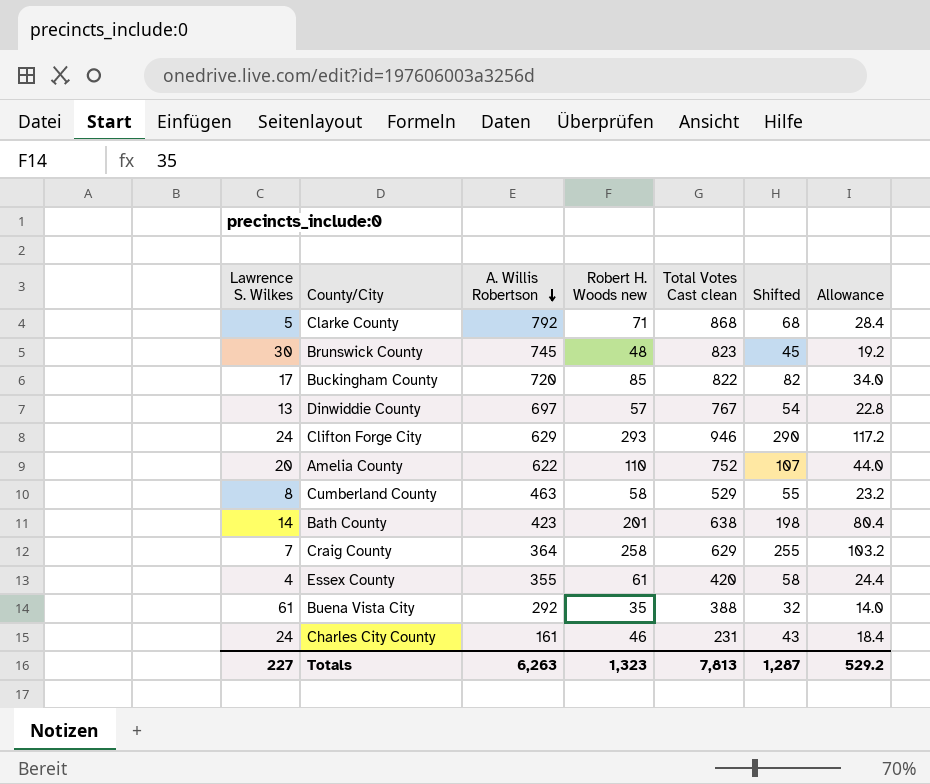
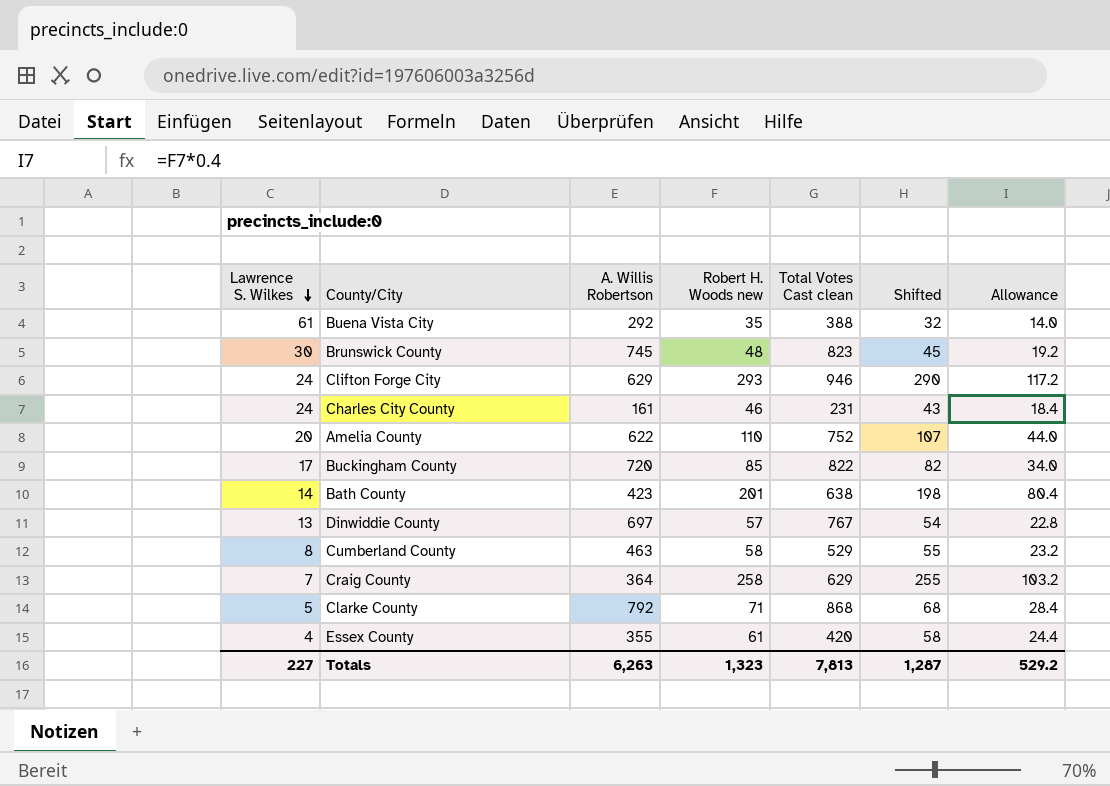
row order: A. Willis Robertson descending -> Lawrence S. Wilkes descending

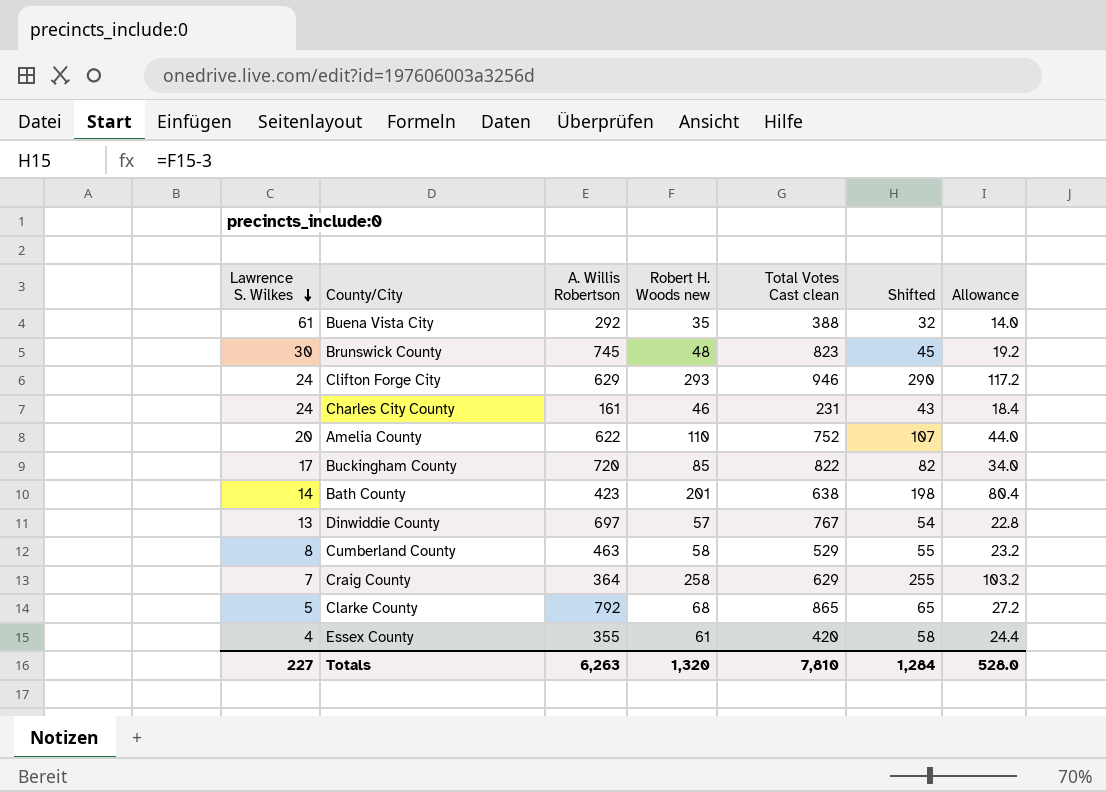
Clarke County | Robert H. Woods new: 71 -> 68
Clarke County | Total Votes Cast clean: 868 -> 865
Clarke County | Shifted: 68 -> 65
Clarke County | Allowance: 28.4 -> 27.2
Totals | Robert H. Woods new: 1,323 -> 1,320
Totals | Total Votes Cast clean: 7,813 -> 7,810
Totals | Shifted: 1,287 -> 1,284
Totals | Allowance: 529.2 -> 528.0

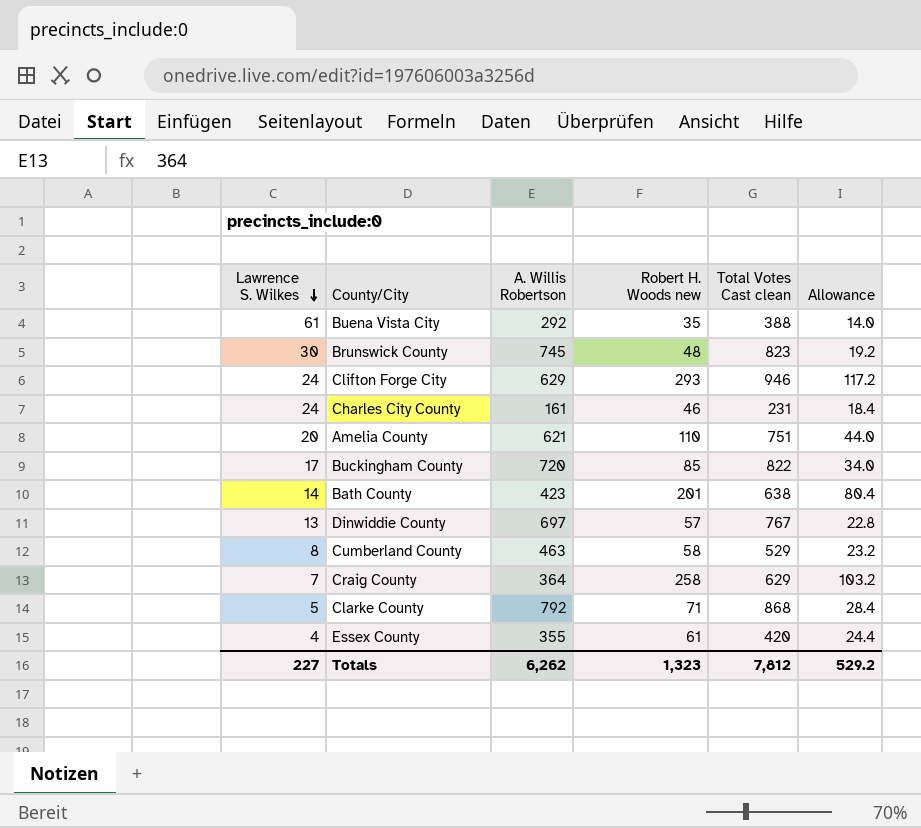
column Shifted | formula: [Robert H. Woods new] - 3 -> none
Amelia County | A. Willis Robertson: 622 -> 621
Amelia County | Total Votes Cast clean: 752 -> 751
Clarke County | Robert H. Woods new: 68 -> 71
Clarke County | Total Votes Cast clean: 865 -> 868
Clarke County | Allowance: 27.2 -> 28.4
Totals | A. Willis Robertson: 6,263 -> 6,262
Totals | Robert H. Woods new: 1,320 -> 1,323
Totals | Total Votes Cast clean: 7,810 -> 7,812
Totals | Allowance: 528.0 -> 529.2

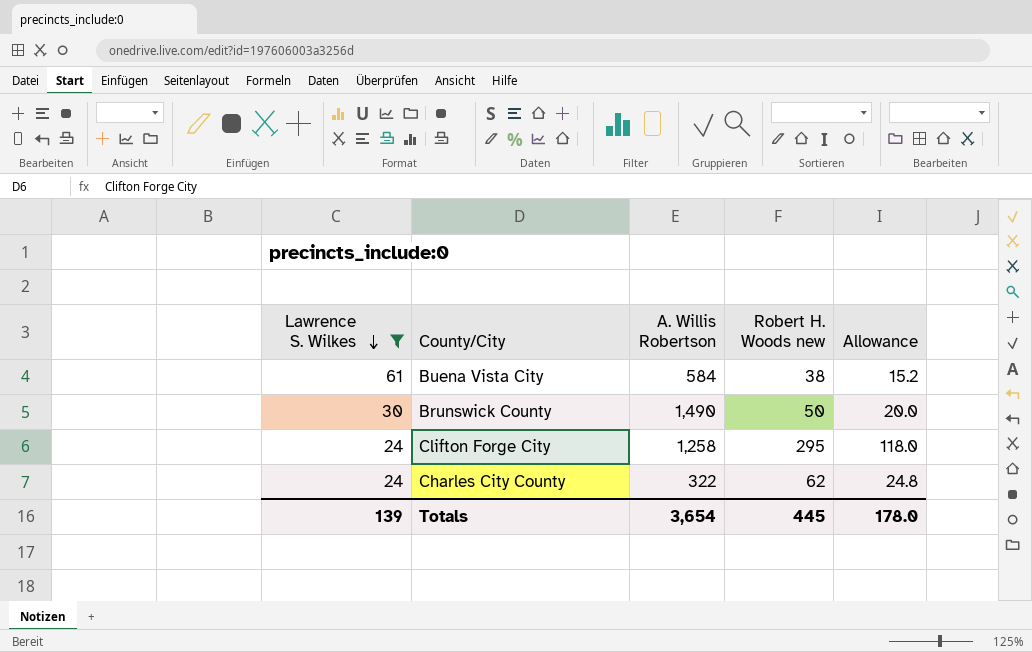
filter: none -> Lawrence S. Wilkes >= 24
column Total Votes Cast clean | formula: [Lawrence S. Wilkes] + [A. Willis Robertson] + [Robert H. Woods new] -> none
Buena Vista City | A. Willis Robertson: 292 -> 584
Buena Vista City | Robert H. Woods new: 35 -> 38
Buena Vista City | Allowance: 14.0 -> 15.2
Brunswick County | A. Willis Robertson: 745 -> 1,490
Brunswick County | Robert H. Woods new: 48 -> 50
Brunswick County | Allowance: 19.2 -> 20.0
Clifton Forge City | A. Willis Robertson: 629 -> 1,258
Clifton Forge City | Robert H. Woods new: 293 -> 295
Clifton Forge City | Allowance: 117.2 -> 118.0
Charles City County | A. Willis Robertson: 161 -> 322
Charles City County | Robert H. Woods new: 46 -> 62
Charles City County | Allowance: 18.4 -> 24.8
Totals | Lawrence S. Wilkes: 227 -> 139
Totals | A. Willis Robertson: 6,262 -> 3,654
Totals | Robert H. Woods new: 1,323 -> 445
Totals | Allowance: 529.2 -> 178.0

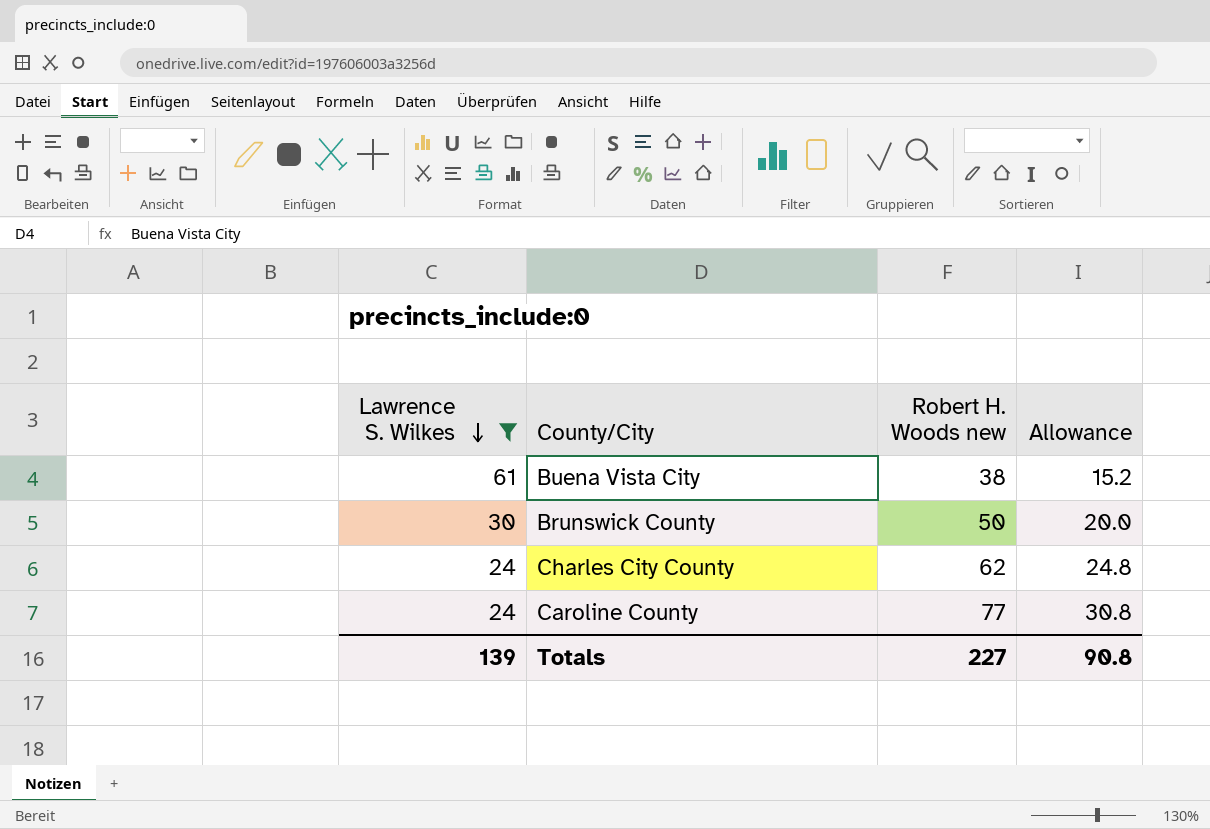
column A. Willis Robertson | position: 3 -> none
row Clifton Forge City: 24 | 1,258 | 295 | 118.0 -> none
row Caroline County: none -> 24 | 77 | 30.8
Totals | Robert H. Woods new: 445 -> 227
Totals | Allowance: 178.0 -> 90.8

